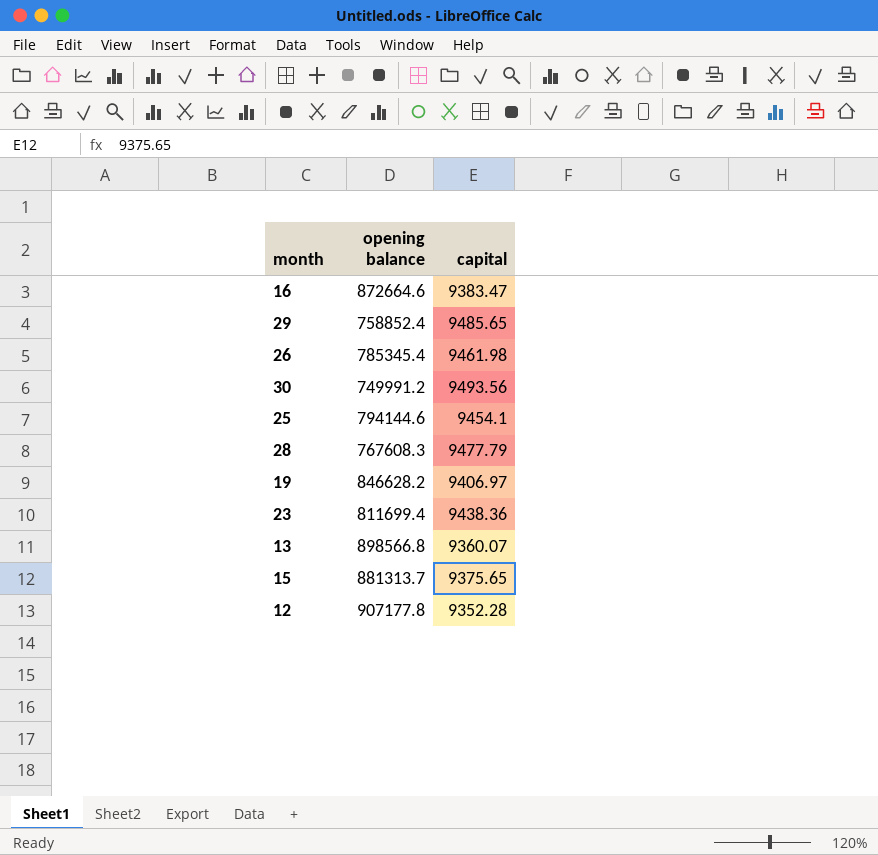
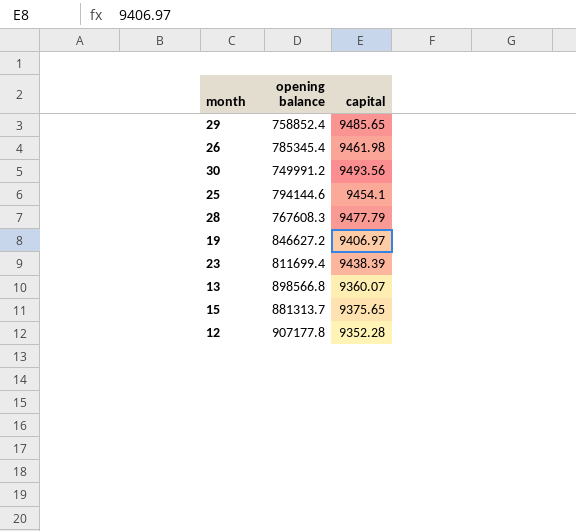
row 16: 872664.6 | 9383.47 -> none
19 | opening balance: 846628.2 -> 846627.2
23 | capital: 9438.36 -> 9438.39

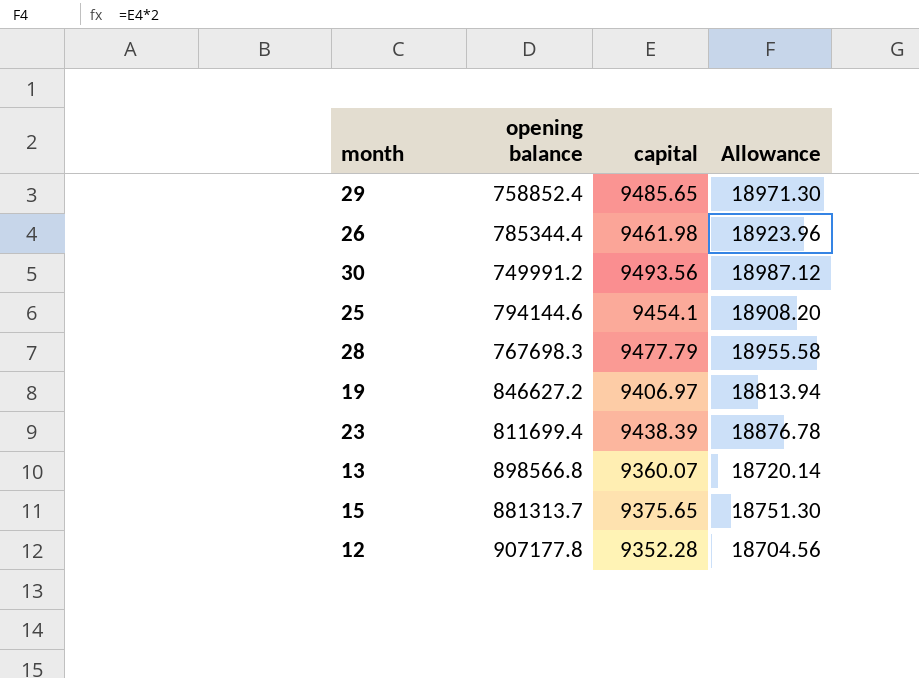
column Allowance | formula: none -> [capital] * 2
26 | opening balance: 785345.4 -> 785344.4
28 | opening balance: 767608.3 -> 767698.3

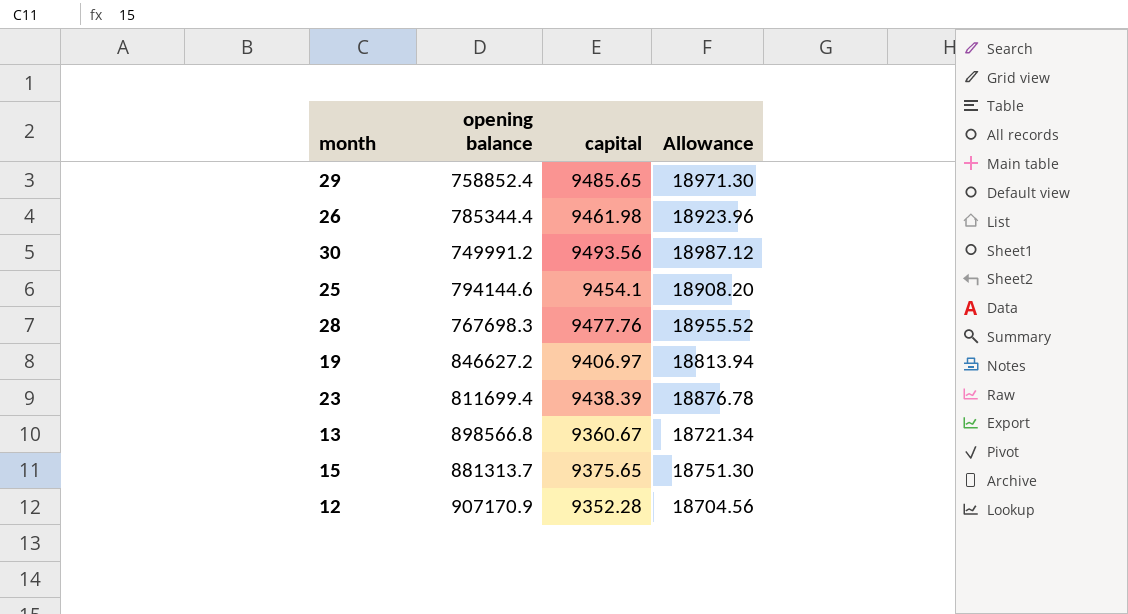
28 | capital: 9477.79 -> 9477.76
28 | Allowance: 18955.58 -> 18955.52
13 | capital: 9360.07 -> 9360.67
13 | Allowance: 18720.14 -> 18721.34
12 | opening balance: 907177.8 -> 907170.9

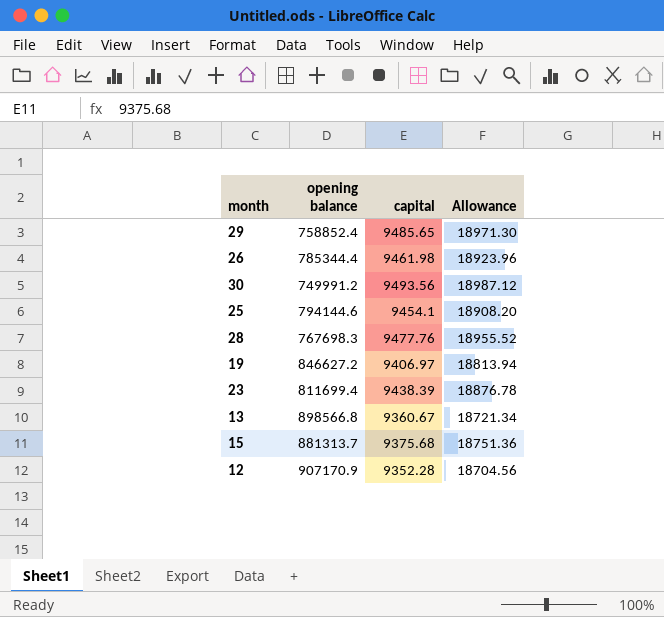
15 | capital: 9375.65 -> 9375.68
15 | Allowance: 18751.30 -> 18751.36

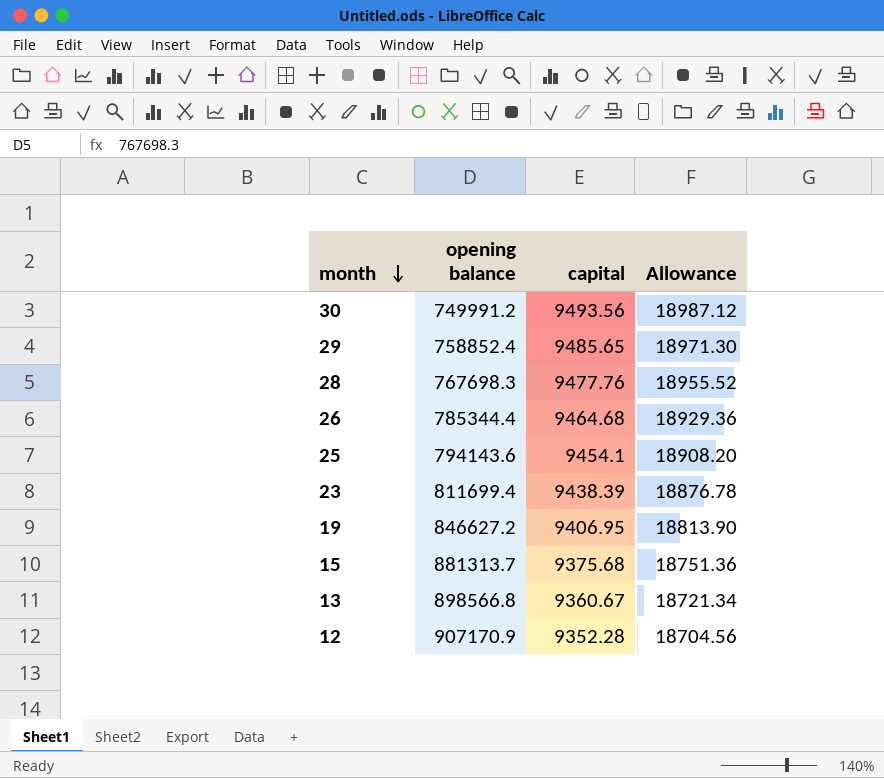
row order: none -> month descending
26 | capital: 9461.98 -> 9464.68
26 | Allowance: 18923.96 -> 18929.36
25 | opening balance: 794144.6 -> 794143.6
19 | capital: 9406.97 -> 9406.95
19 | Allowance: 18813.94 -> 18813.90

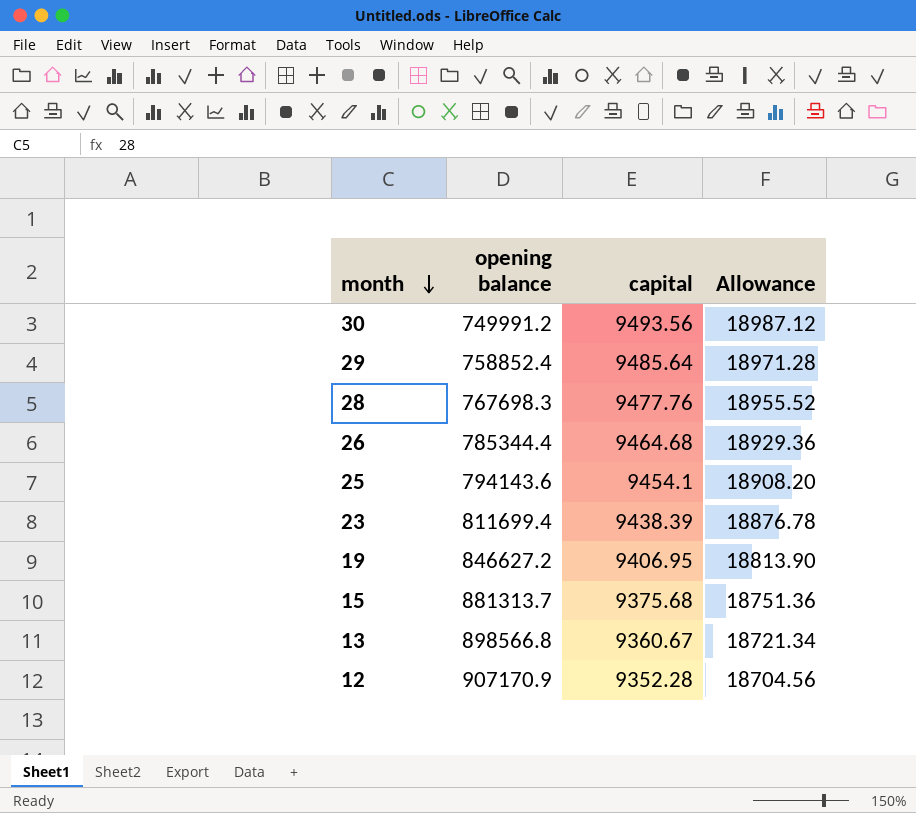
29 | capital: 9485.65 -> 9485.64
29 | Allowance: 18971.30 -> 18971.28

